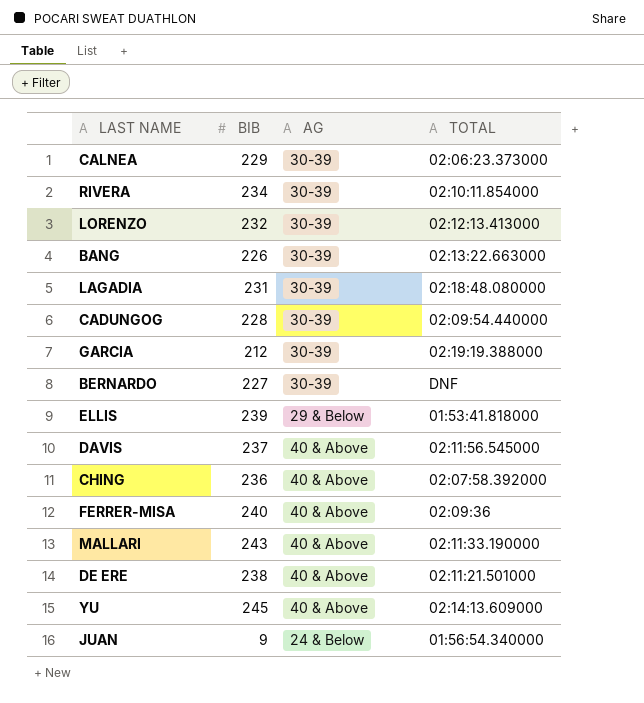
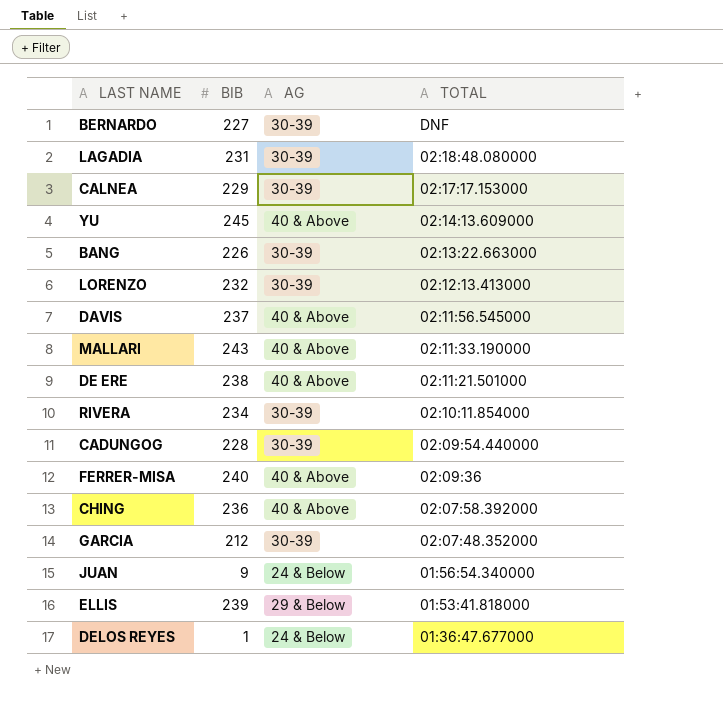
row order: none -> TOTAL descending
CALNEA | TOTAL: 02:06:23.373000 -> 02:17:17.153000
GARCIA | TOTAL: 02:19:19.388000 -> 02:07:48.352000
row DELOS REYES: none -> 1 | 24 & Below | 01:36:47.677000

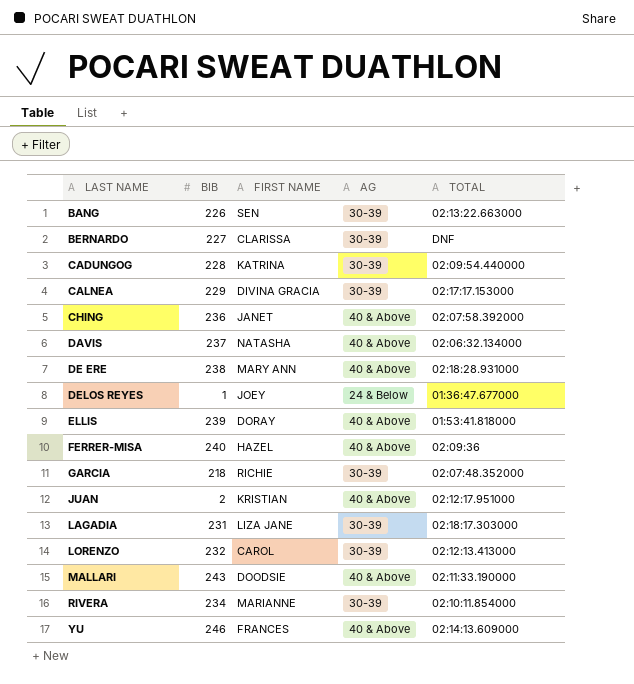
row order: TOTAL descending -> LAST NAME ascending
column FIRST NAME | position: none -> 3
DAVIS | TOTAL: 02:11:56.545000 -> 02:06:32.134000
DE ERE | TOTAL: 02:11:21.501000 -> 02:18:28.931000
ELLIS | AG: 29 & Below -> 40 & Above
GARCIA | BIB: 212 -> 218
JUAN | BIB: 9 -> 2
JUAN | AG: 24 & Below -> 40 & Above
JUAN | TOTAL: 01:56:54.340000 -> 02:12:17.951000
LAGADIA | TOTAL: 02:18:48.080000 -> 02:18:17.303000
YU | BIB: 245 -> 246

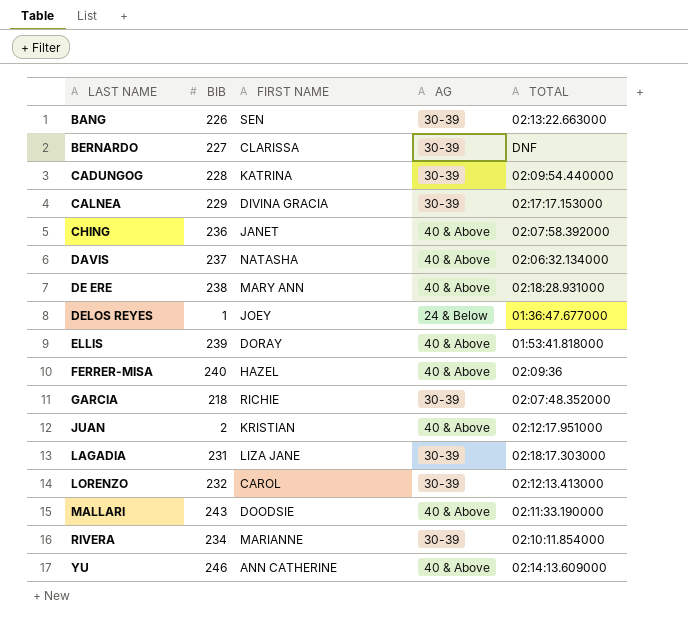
YU | FIRST NAME: FRANCES -> ANN CATHERINE

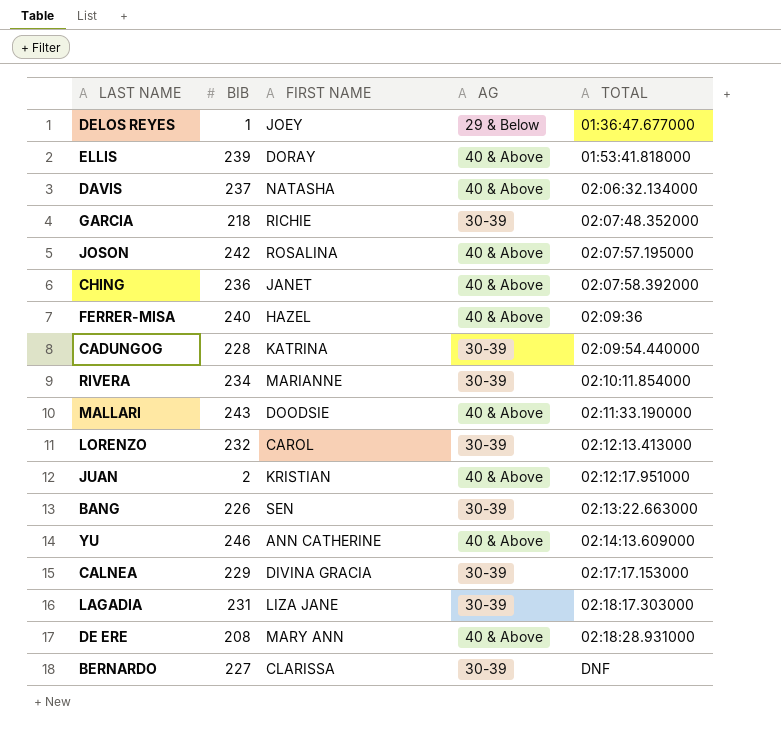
row order: LAST NAME ascending -> TOTAL ascending
DELOS REYES | AG: 24 & Below -> 29 & Below
row JOSON: none -> 242 | ROSALINA | 40 & Above | 02:07:57.195000
DE ERE | BIB: 238 -> 208

